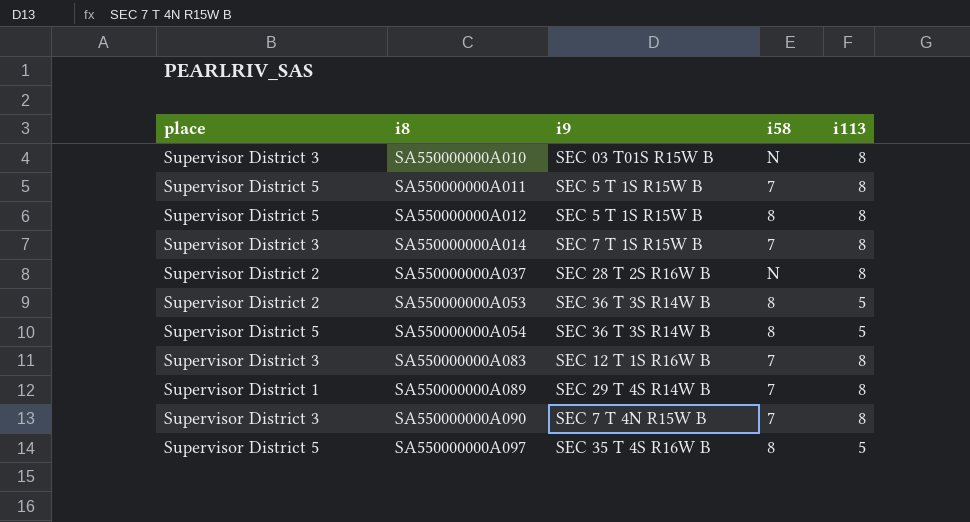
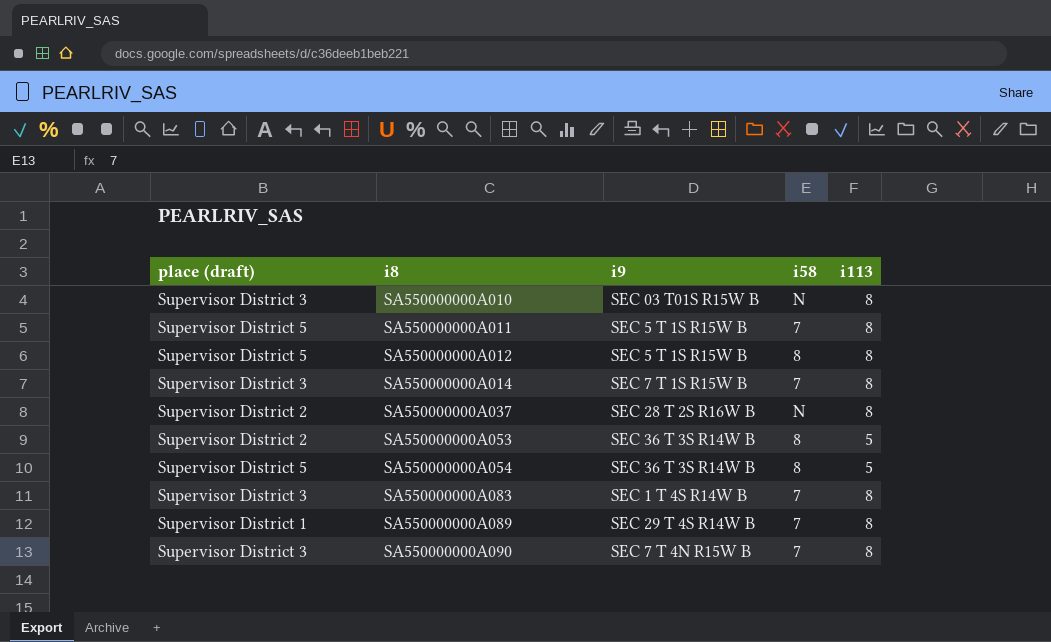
column name: place -> place (draft)
row SA550000000A097: Supervisor District 5 | SEC 35 T 4S R16W B | 8 | 5 -> none
SA550000000A083 | i9: SEC 12 T 1S R16W B -> SEC 1 T 4S R14W B

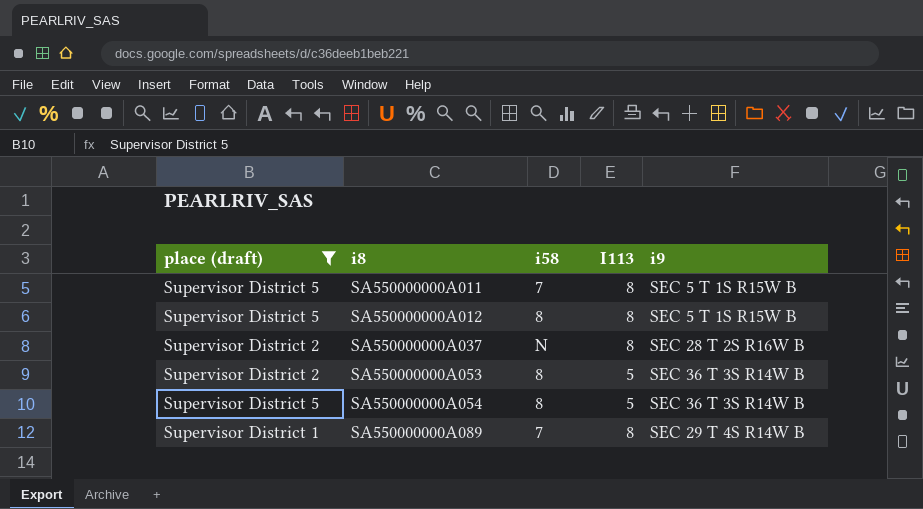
filter: none -> place (draft) != Supervisor District 3
column name: i113 -> I113
column i9 | position: 3 -> 5

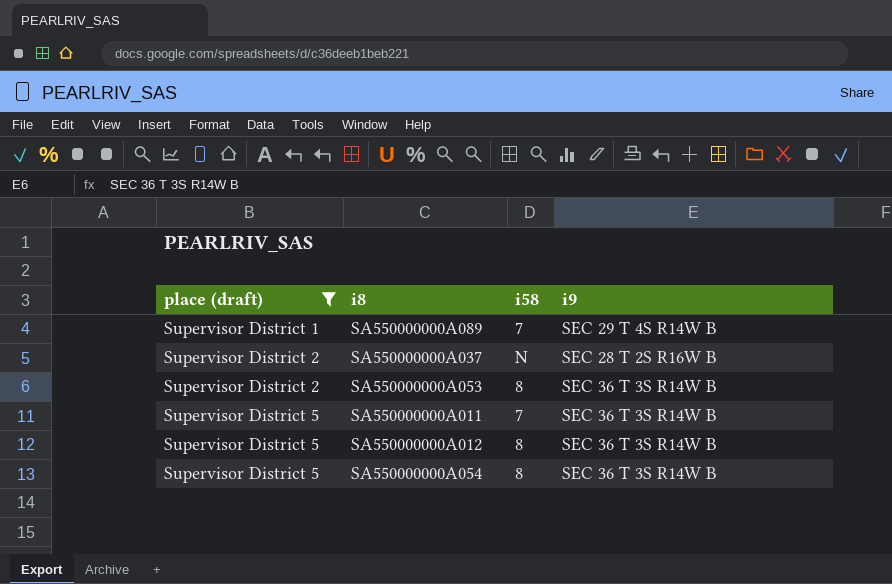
row order: i8 ascending -> place (draft) ascending
column I113 | position: 4 -> none
SA550000000A011 | i9: SEC 5 T 1S R15W B -> SEC 36 T 3S R14W B
SA550000000A012 | i9: SEC 5 T 1S R15W B -> SEC 36 T 3S R14W B

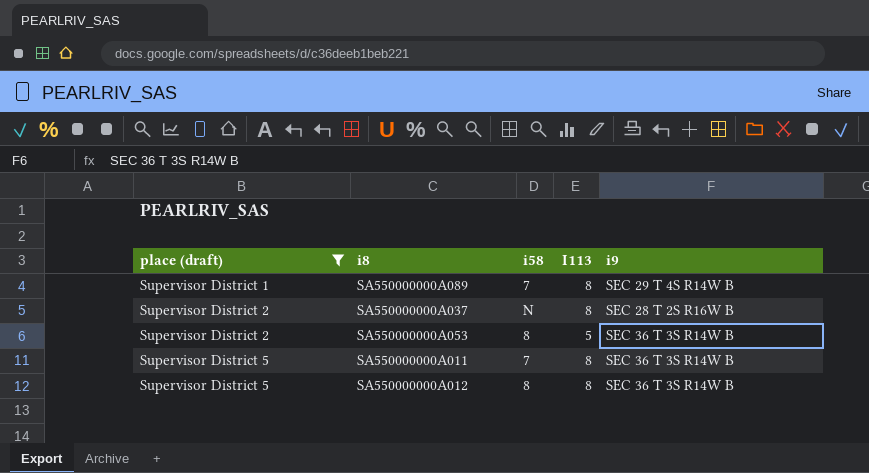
column I113 | position: none -> 4
row SA550000000A054: Supervisor District 5 | 8 | SEC 36 T 3S R14W B -> none

